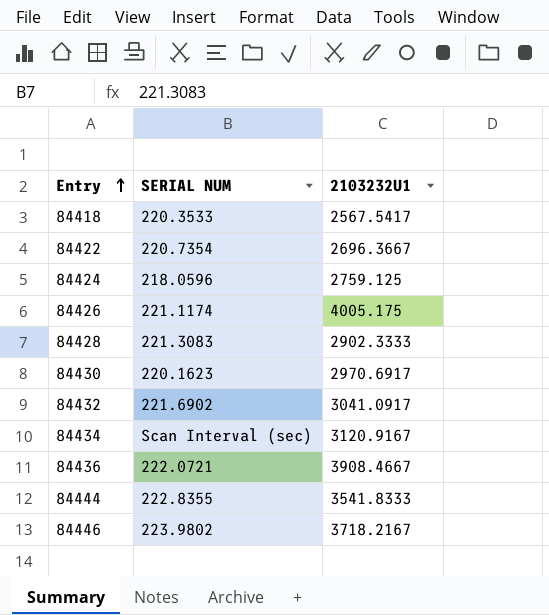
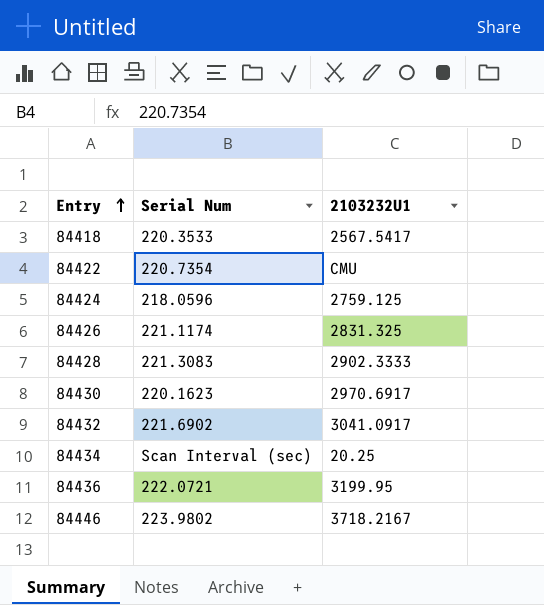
column name: SERIAL NUM -> Serial Num
row 84444: 222.8355 | 3541.8333 -> none
84422 | 2103232U1: 2696.3667 -> CMU
84426 | 2103232U1: 4005.175 -> 2831.325
84434 | 2103232U1: 3120.9167 -> 20.25
84436 | 2103232U1: 3908.4667 -> 3199.95

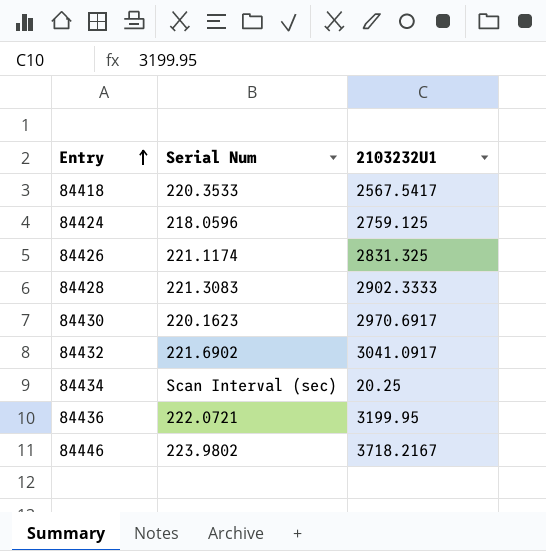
row 84422: 220.7354 | CMU -> none

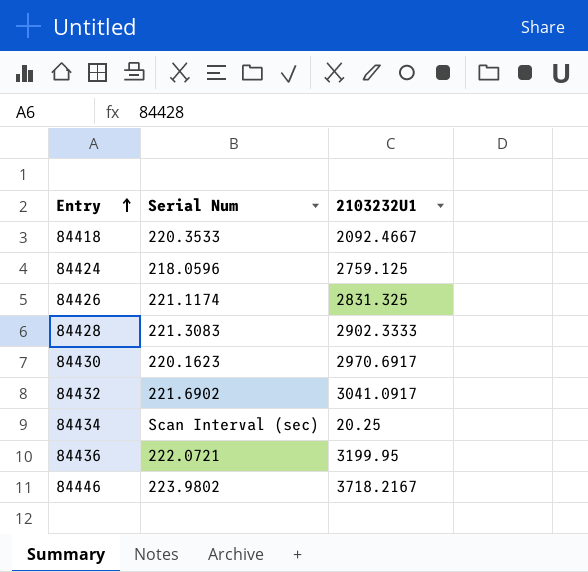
84418 | 2103232U1: 2567.5417 -> 2092.4667

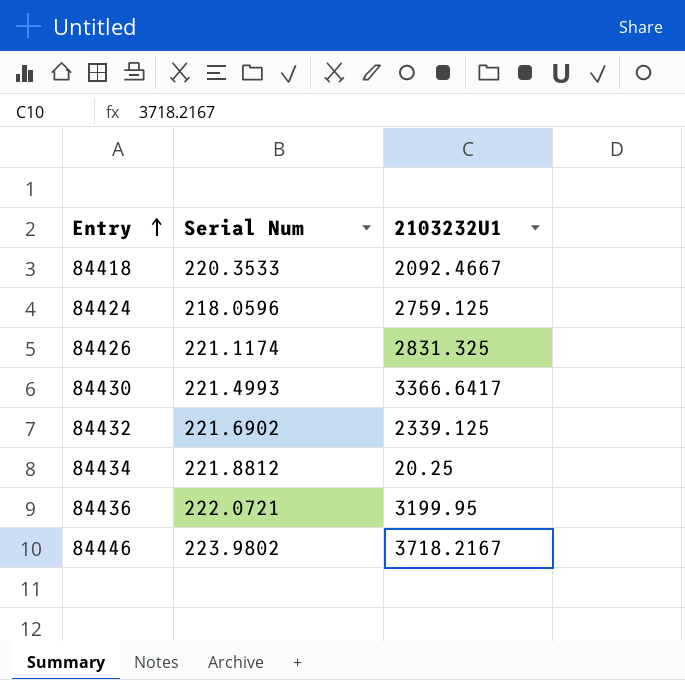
row 84428: 221.3083 | 2902.3333 -> none
84430 | Serial Num: 220.1623 -> 221.4993
84430 | 2103232U1: 2970.6917 -> 3366.6417
84432 | 2103232U1: 3041.0917 -> 2339.125
84434 | Serial Num: Scan Interval (sec) -> 221.8812

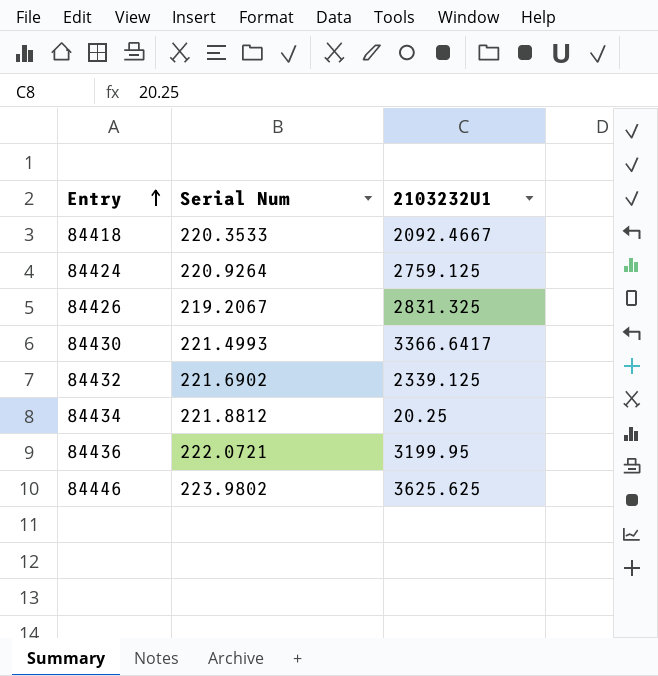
84424 | Serial Num: 218.0596 -> 220.9264
84426 | Serial Num: 221.1174 -> 219.2067
84446 | 2103232U1: 3718.2167 -> 3625.625

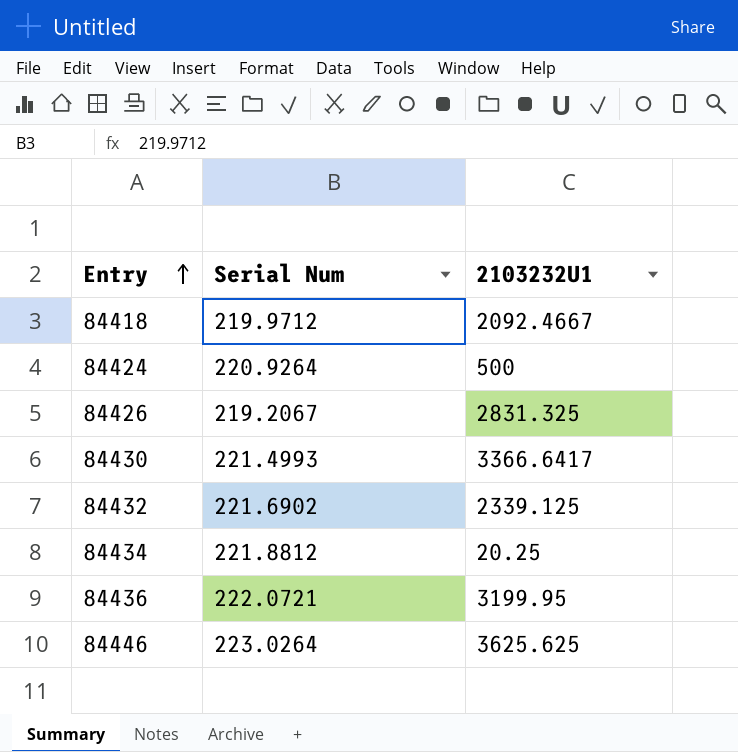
84418 | Serial Num: 220.3533 -> 219.9712
84424 | 2103232U1: 2759.125 -> 500
84446 | Serial Num: 223.9802 -> 223.0264

